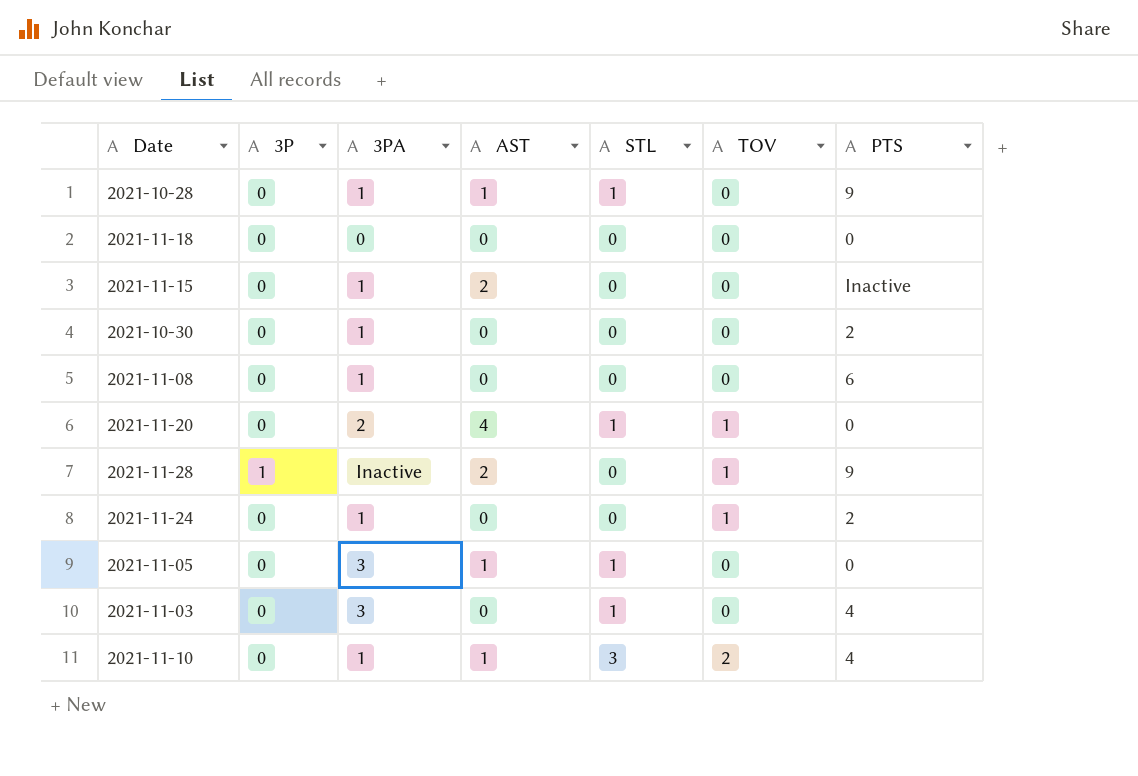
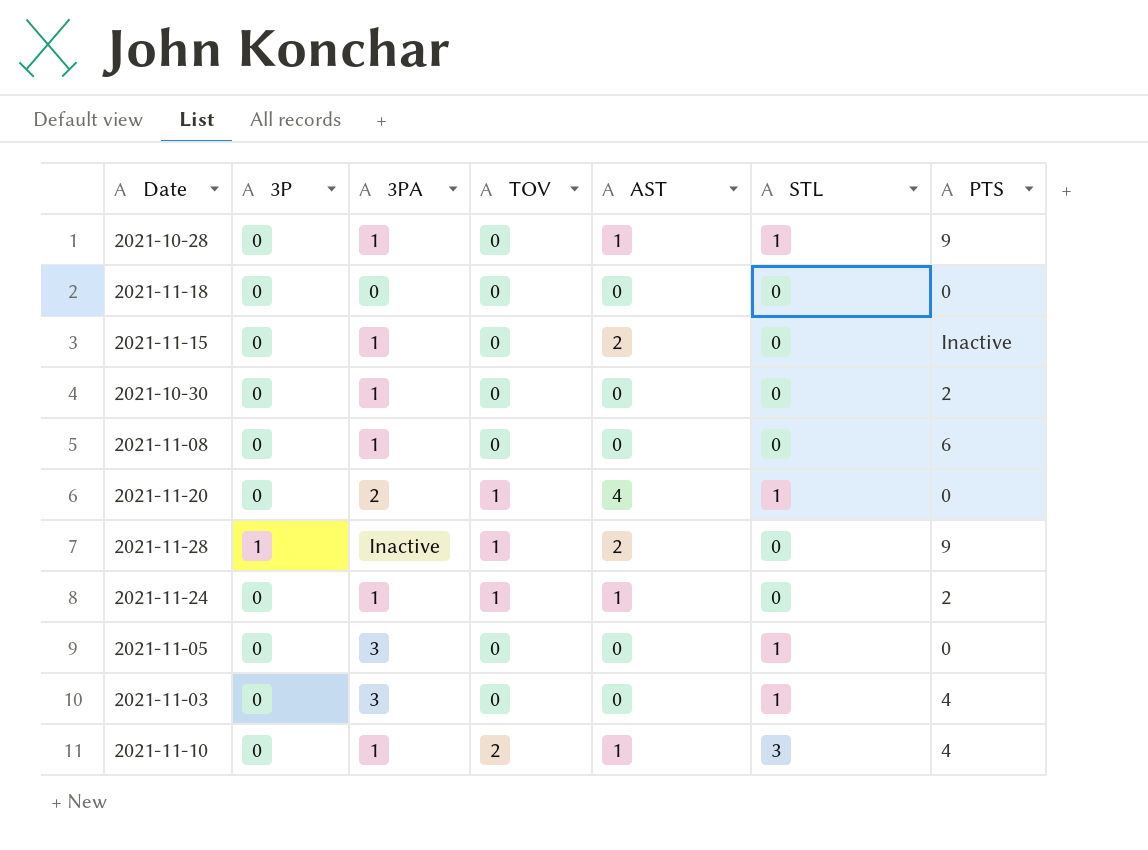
column TOV | position: 6 -> 4
2021-11-24 | AST: 0 -> 1
2021-11-05 | AST: 1 -> 0

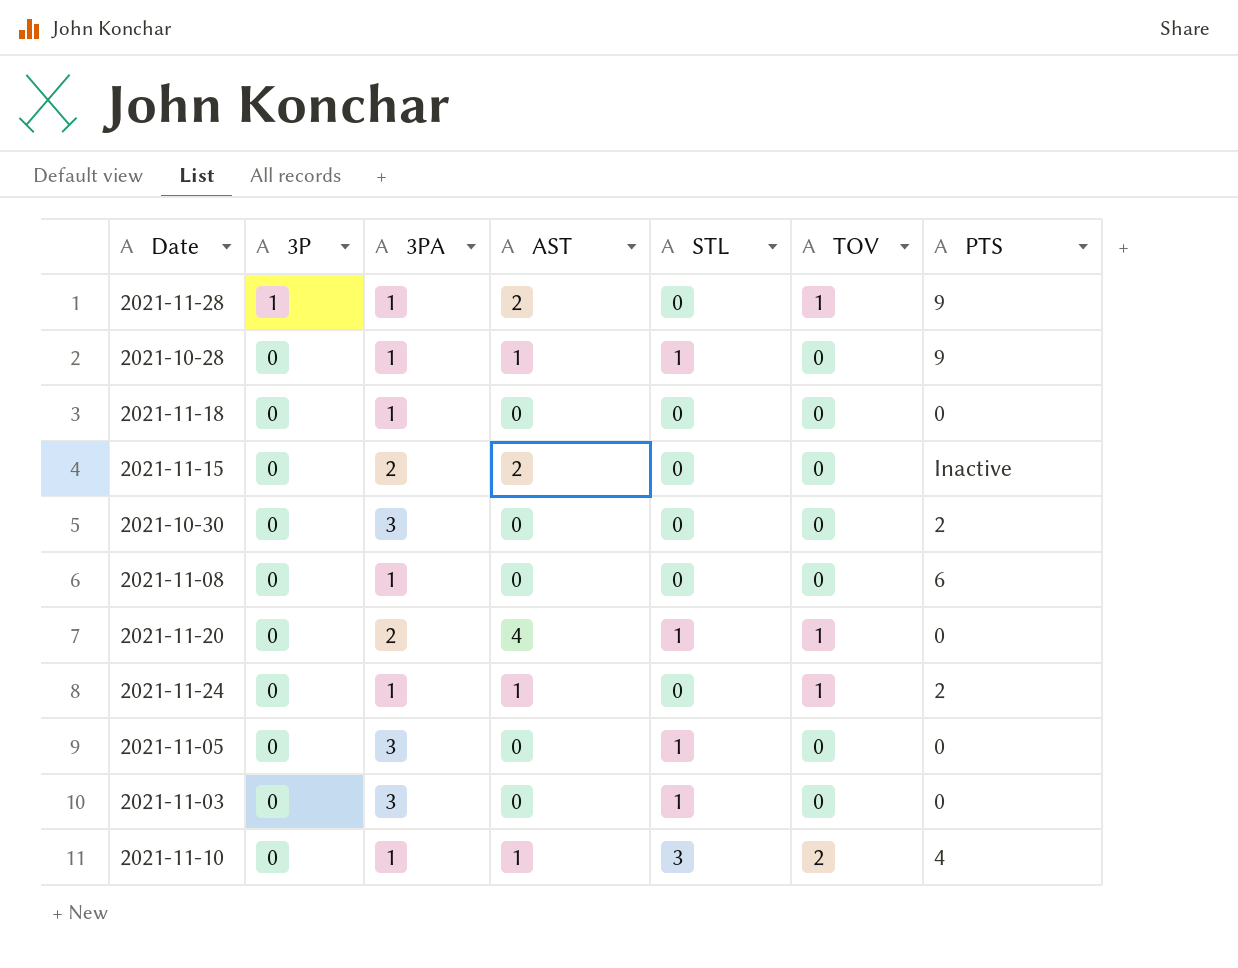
row order: none -> 3P descending
column TOV | position: 4 -> 6
2021-11-28 | 3PA: Inactive -> 1
2021-11-18 | 3PA: 0 -> 1
2021-11-15 | 3PA: 1 -> 2
2021-10-30 | 3PA: 1 -> 3
2021-11-03 | PTS: 4 -> 0

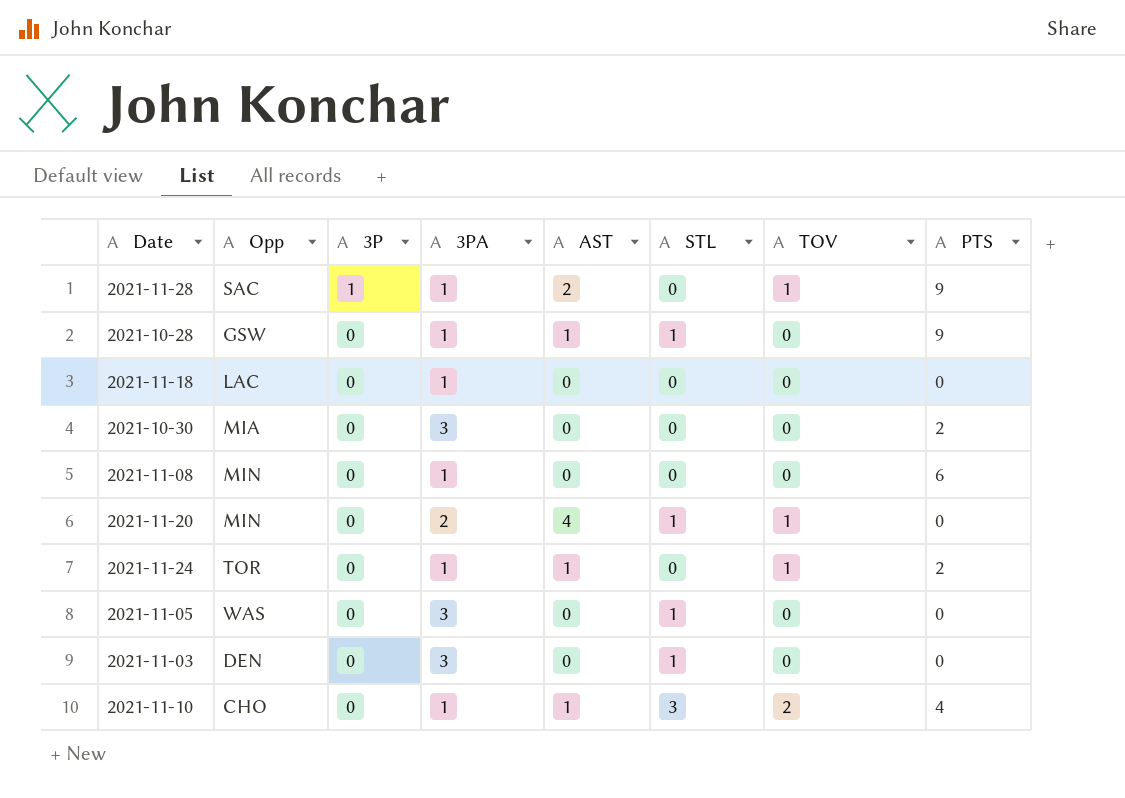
column Opp | position: none -> 2
row 2021-11-15: 0 | 2 | 2 | 0 | 0 | Inactive -> none

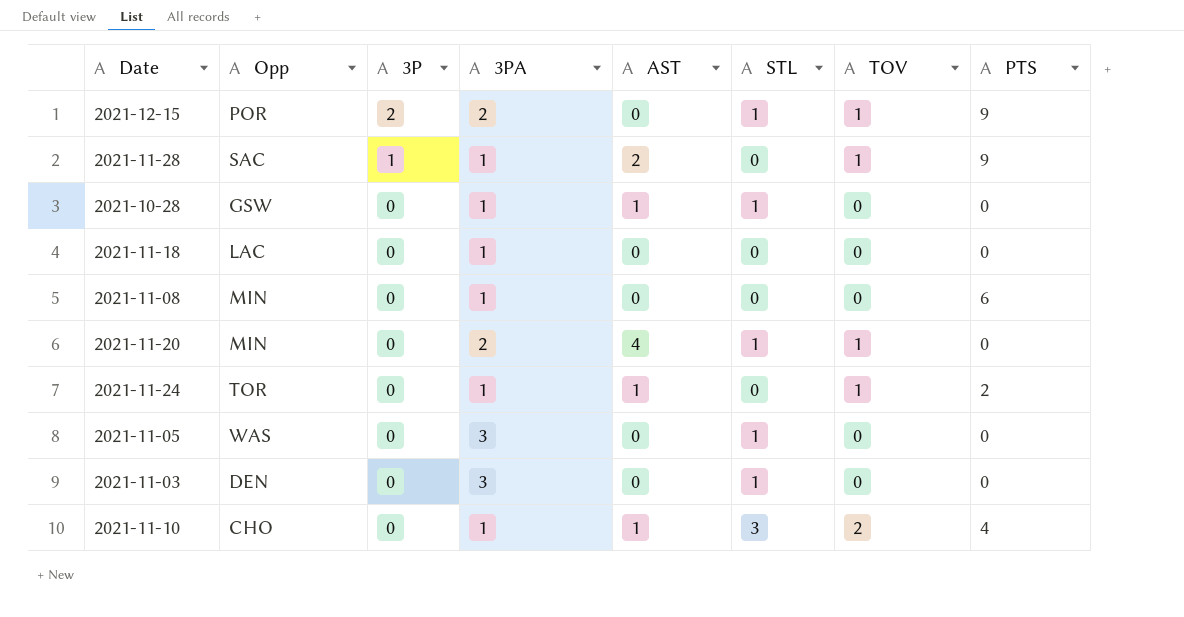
row 2021-10-30: MIA | 0 | 3 | 0 | 0 | 0 | 2 -> none
row 2021-12-15: none -> POR | 2 | 2 | 0 | 1 | 1 | 9
2021-10-28 | PTS: 9 -> 0

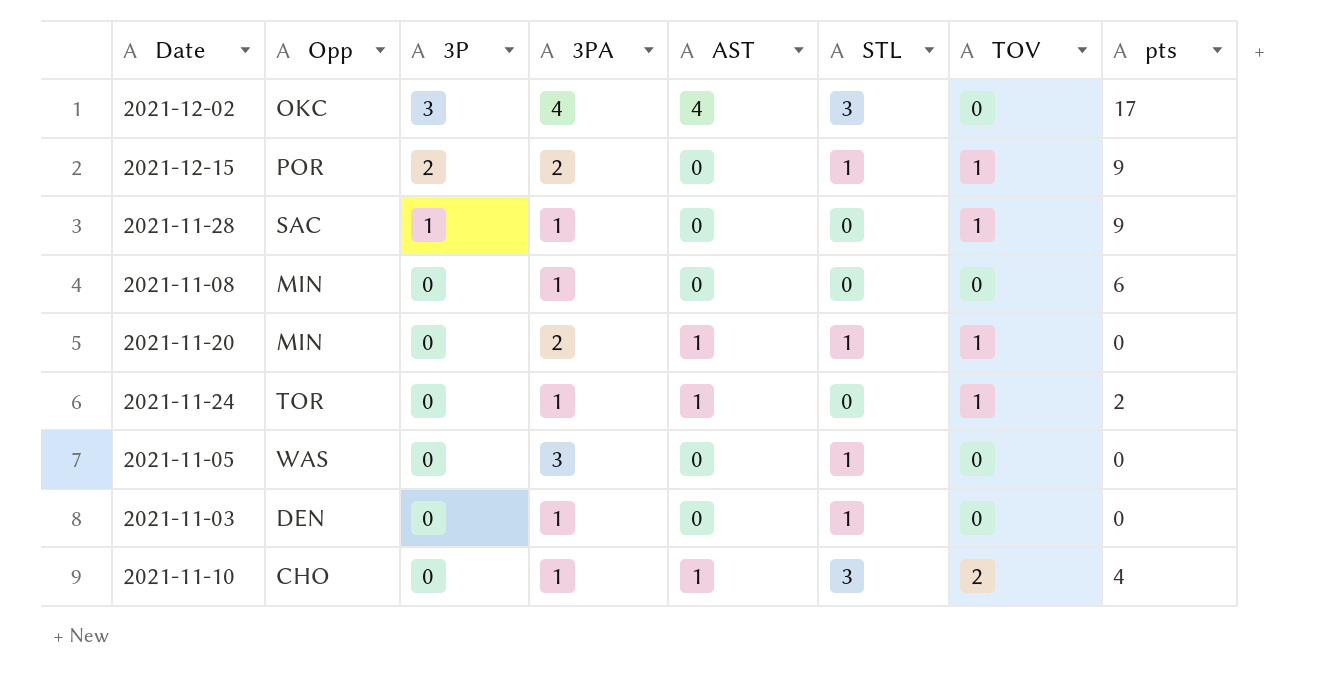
column name: PTS -> pts
row 2021-10-28: GSW | 0 | 1 | 1 | 1 | 0 | 0 -> none
row 2021-11-18: LAC | 0 | 1 | 0 | 0 | 0 | 0 -> none
row 2021-12-02: none -> OKC | 3 | 4 | 4 | 3 | 0 | 17
2021-11-28 | AST: 2 -> 0
2021-11-20 | AST: 4 -> 1
2021-11-03 | 3PA: 3 -> 1

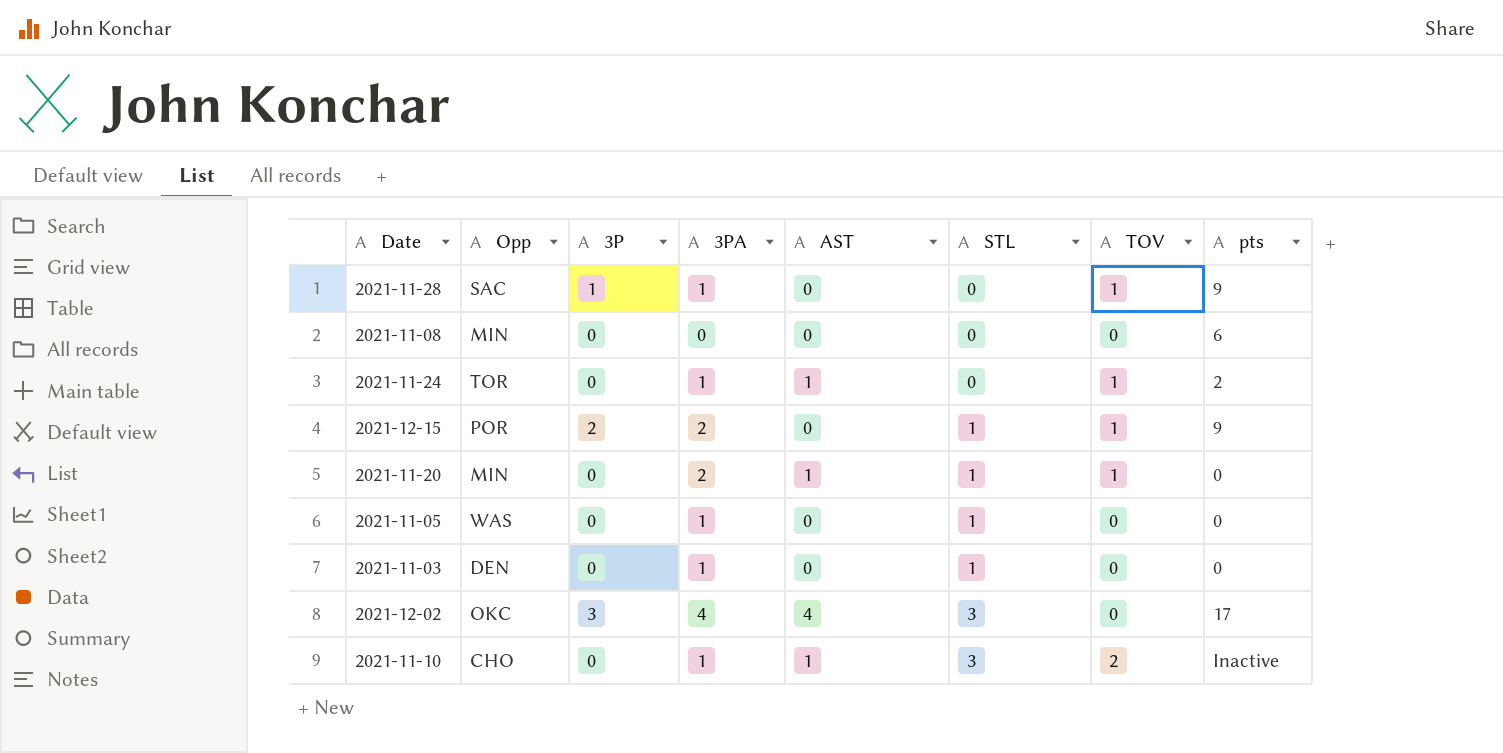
row order: 3P descending -> STL ascending
2021-11-08 | 3PA: 1 -> 0
2021-11-05 | 3PA: 3 -> 1
2021-11-10 | pts: 4 -> Inactive

